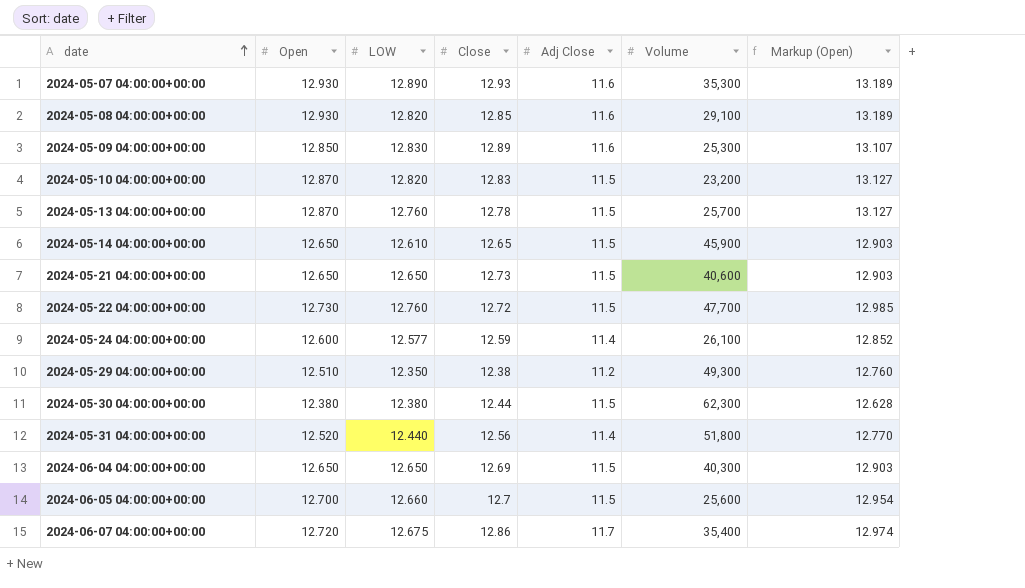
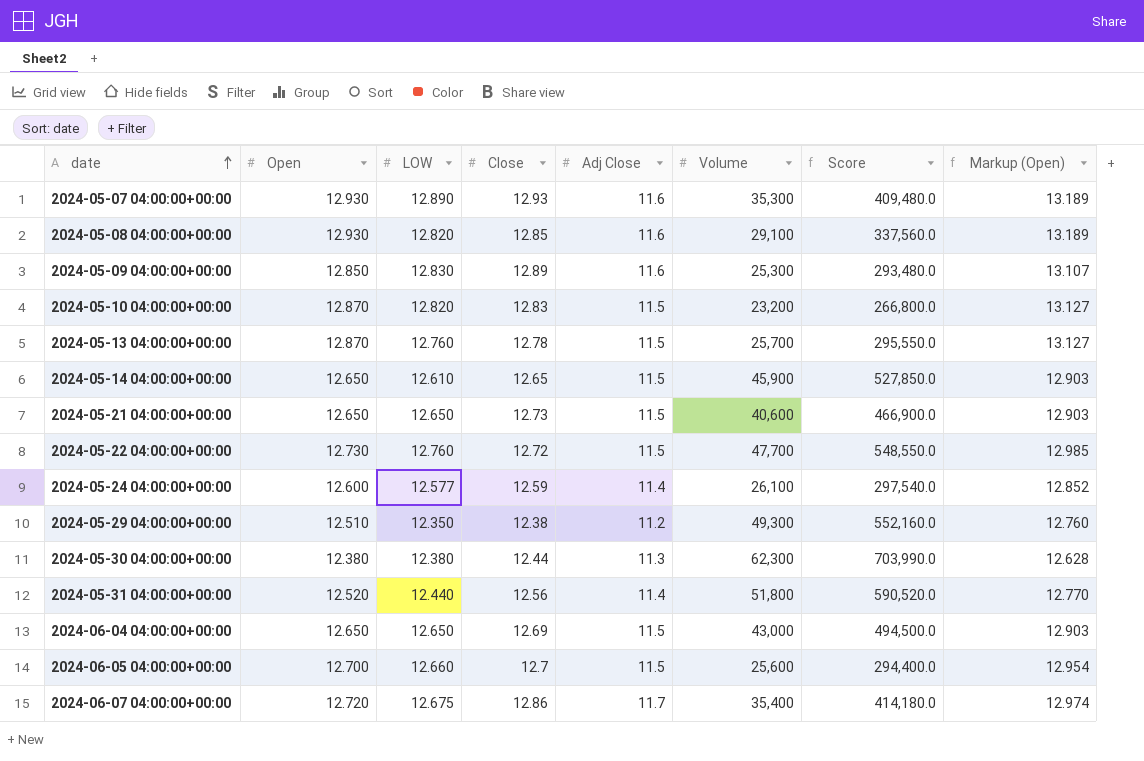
column Score | formula: none -> [Adj Close] * [Volume]
2024-05-30 04:00:00+00:00 | Adj Close: 11.5 -> 11.3
2024-06-04 04:00:00+00:00 | Volume: 40,300 -> 43,000

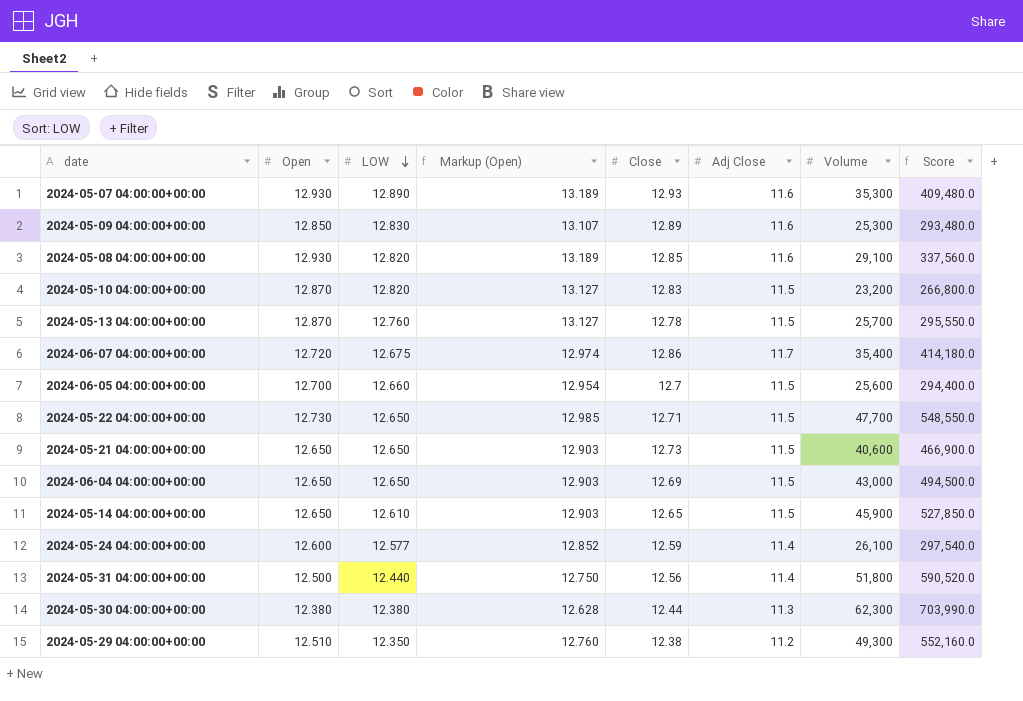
row order: date ascending -> LOW descending
column Markup (Open) | position: 8 -> 4
2024-05-22 04:00:00+00:00 | LOW: 12.760 -> 12.650
2024-05-22 04:00:00+00:00 | Close: 12.72 -> 12.71
2024-05-31 04:00:00+00:00 | Open: 12.520 -> 12.500
2024-05-31 04:00:00+00:00 | Markup (Open): 12.770 -> 12.750

